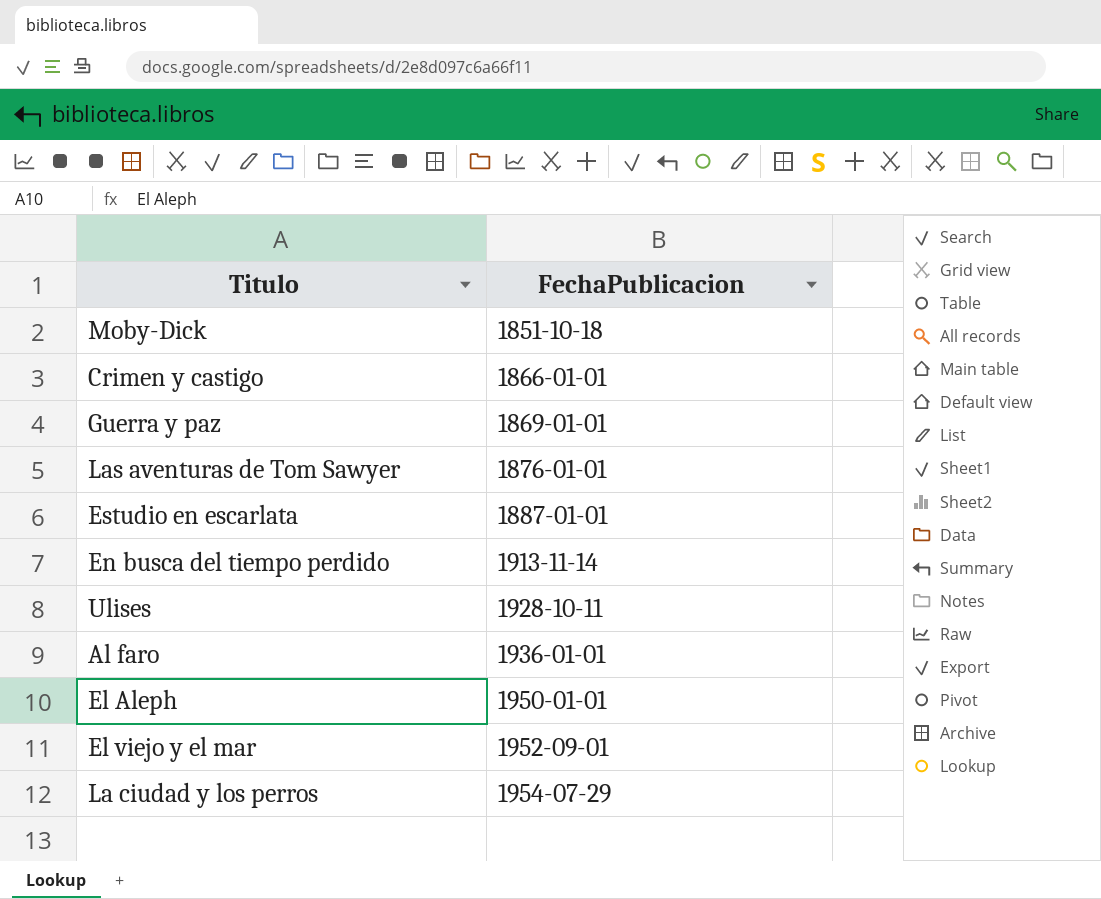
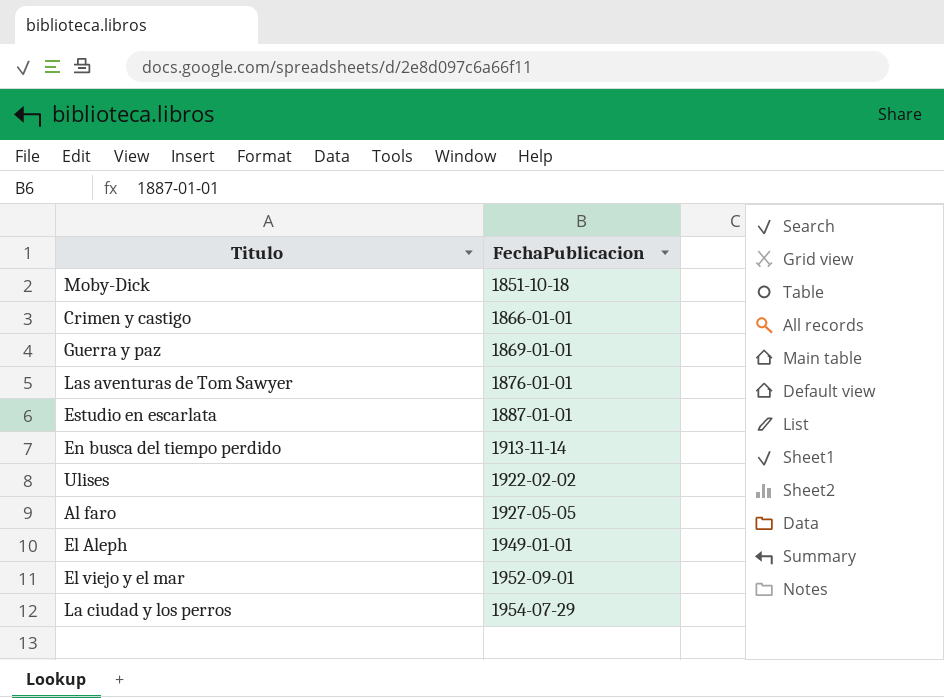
Ulises | FechaPublicacion: 1928-10-11 -> 1922-02-02
Al faro | FechaPublicacion: 1936-01-01 -> 1927-05-05
El Aleph | FechaPublicacion: 1950-01-01 -> 1949-01-01

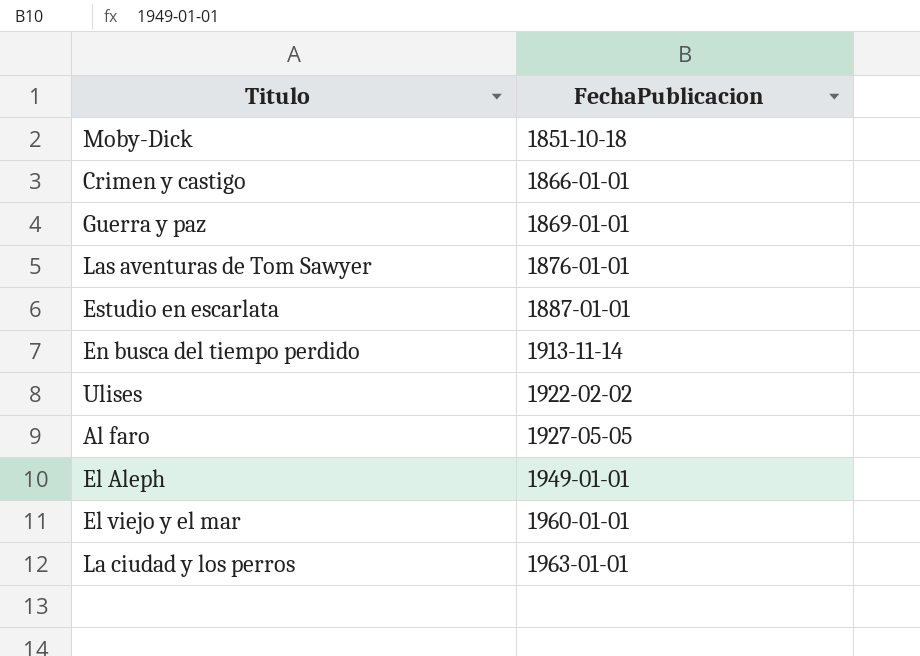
El viejo y el mar | FechaPublicacion: 1952-09-01 -> 1960-01-01
La ciudad y los perros | FechaPublicacion: 1954-07-29 -> 1963-01-01

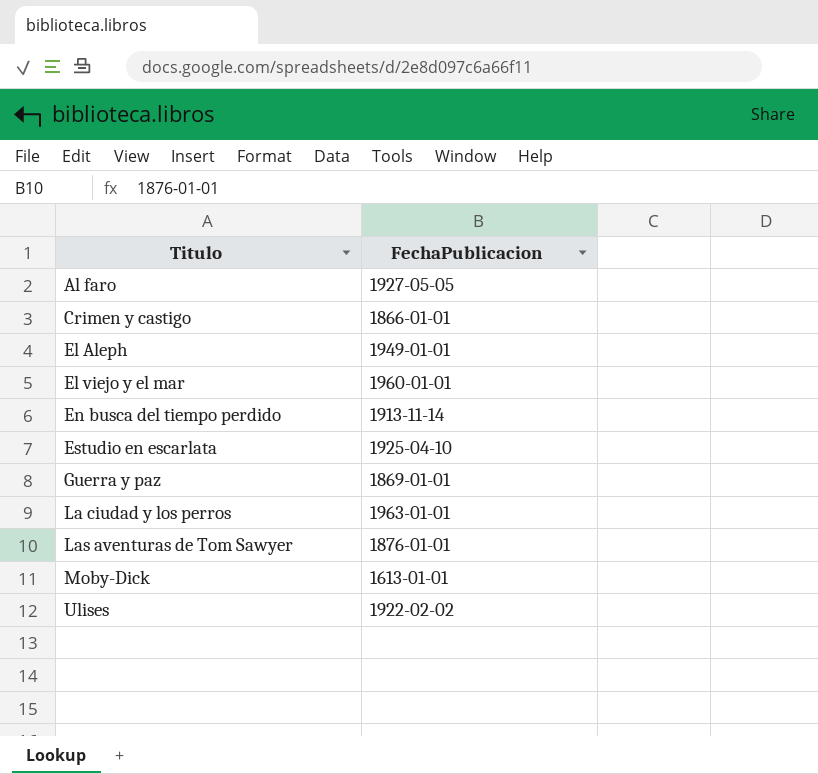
row order: FechaPublicacion ascending -> Titulo ascending
Estudio en escarlata | FechaPublicacion: 1887-01-01 -> 1925-04-10
Moby-Dick | FechaPublicacion: 1851-10-18 -> 1613-01-01

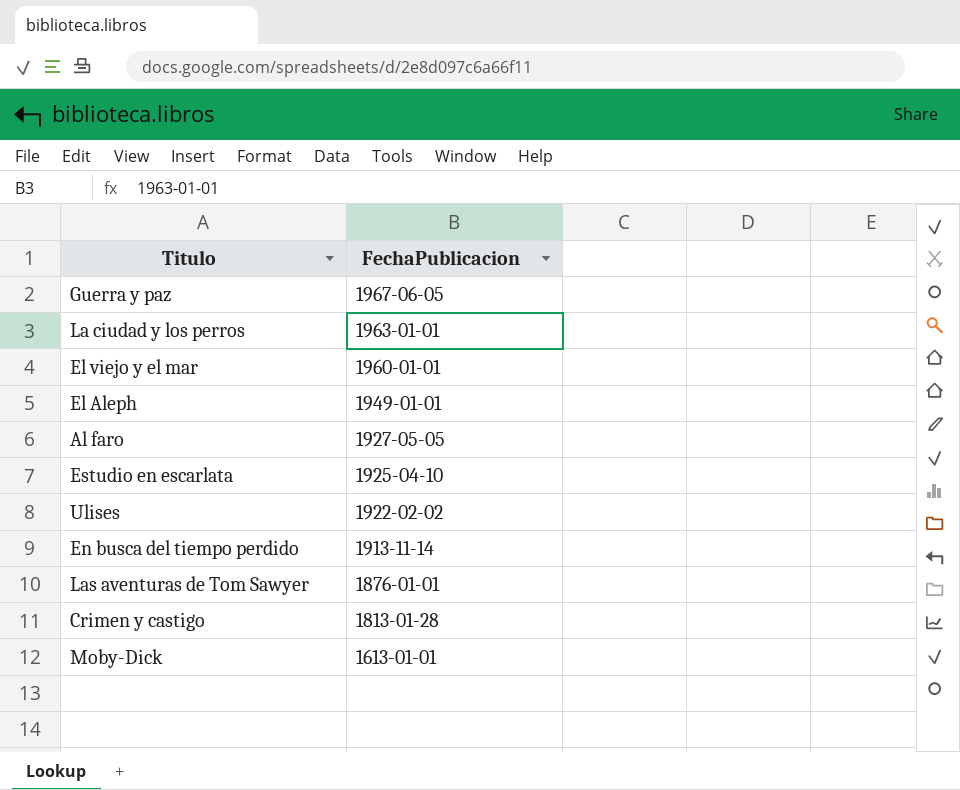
row order: Titulo ascending -> FechaPublicacion descending
Guerra y paz | FechaPublicacion: 1869-01-01 -> 1967-06-05
Crimen y castigo | FechaPublicacion: 1866-01-01 -> 1813-01-28

